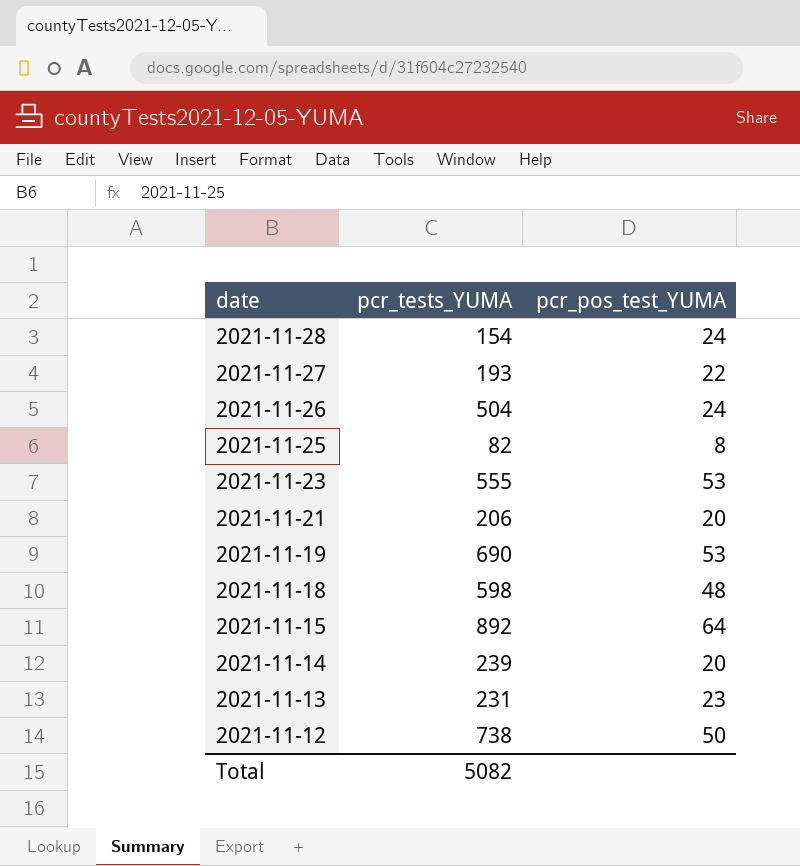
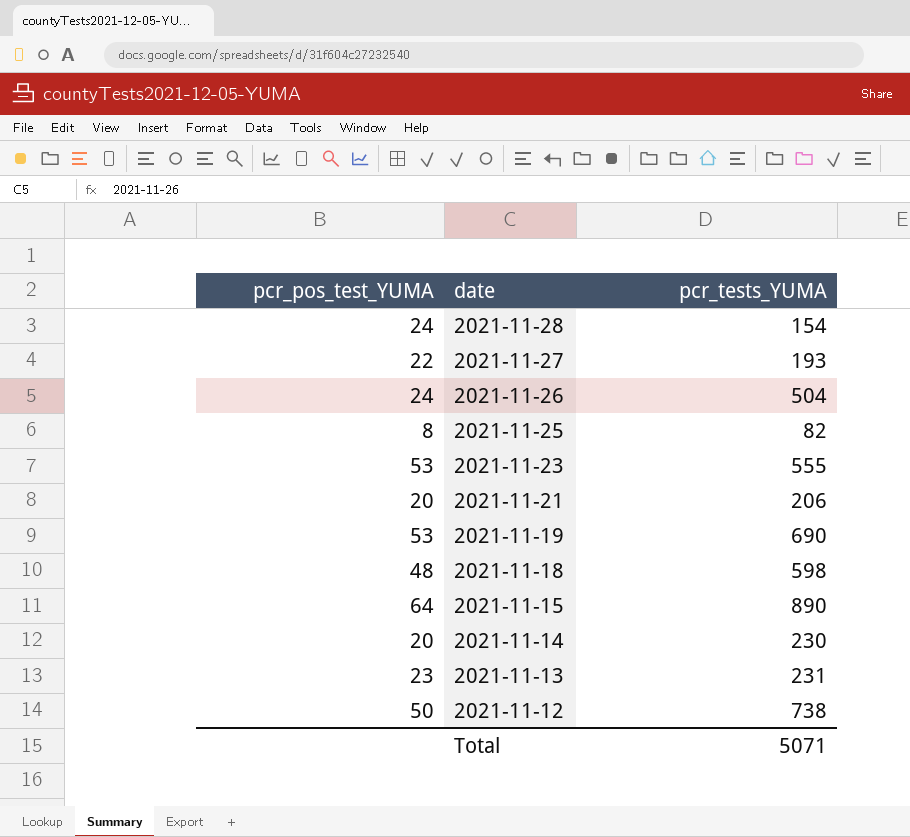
column pcr_pos_test_YUMA | position: 3 -> 1
2021-11-15 | pcr_tests_YUMA: 892 -> 890
2021-11-14 | pcr_tests_YUMA: 239 -> 230
Total | pcr_tests_YUMA: 5082 -> 5071

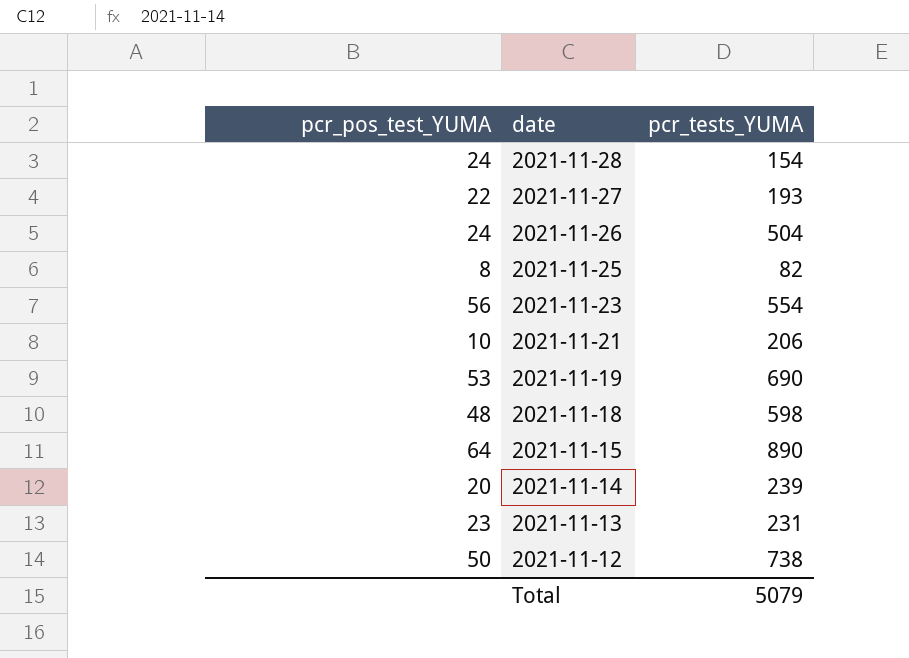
2021-11-23 | pcr_pos_test_YUMA: 53 -> 56
2021-11-23 | pcr_tests_YUMA: 555 -> 554
2021-11-21 | pcr_pos_test_YUMA: 20 -> 10
2021-11-14 | pcr_tests_YUMA: 230 -> 239
Total | pcr_tests_YUMA: 5071 -> 5079

